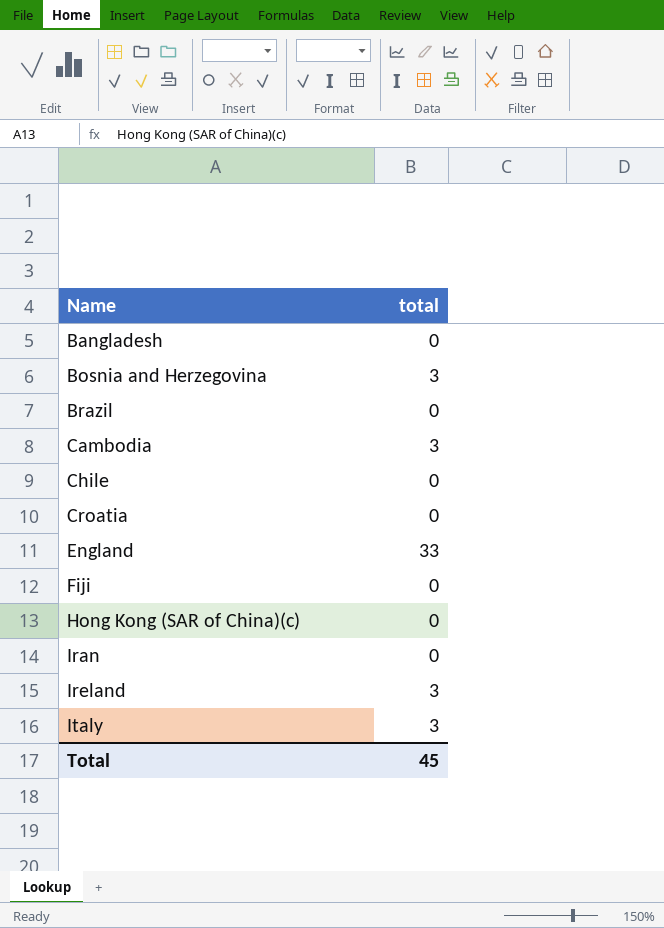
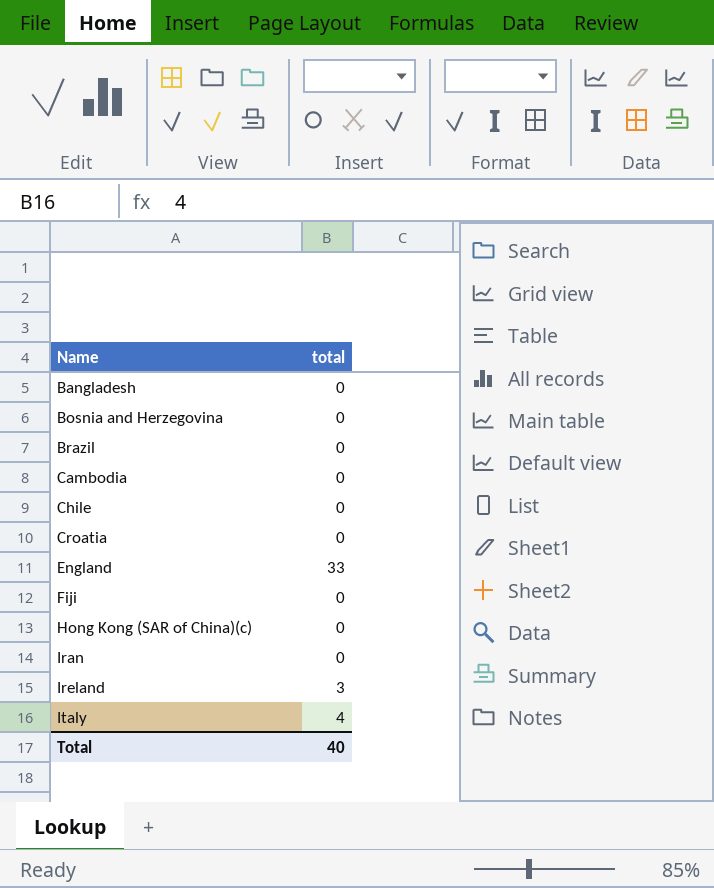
Bosnia and Herzegovina | total: 3 -> 0
Cambodia | total: 3 -> 0
Italy | total: 3 -> 4
Total | total: 45 -> 40

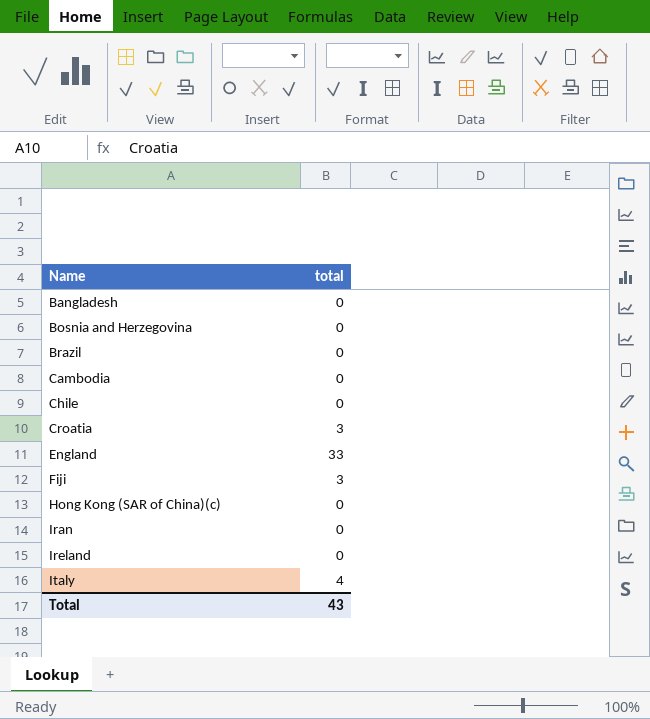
Croatia | total: 0 -> 3
Fiji | total: 0 -> 3
Ireland | total: 3 -> 0
Total | total: 40 -> 43

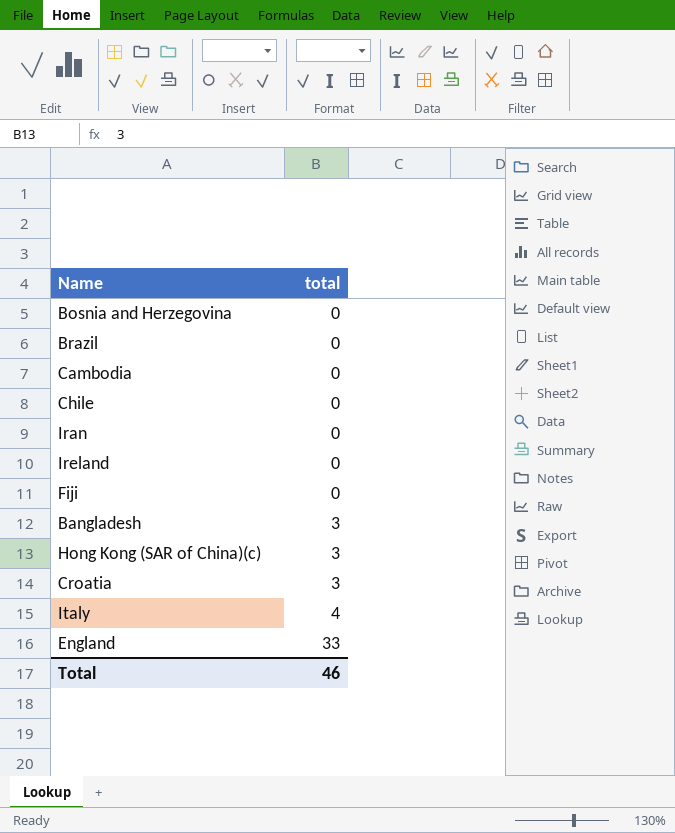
row order: Name ascending -> total ascending
Fiji | total: 3 -> 0
Bangladesh | total: 0 -> 3
Hong Kong (SAR of China)(c) | total: 0 -> 3
Total | total: 43 -> 46

